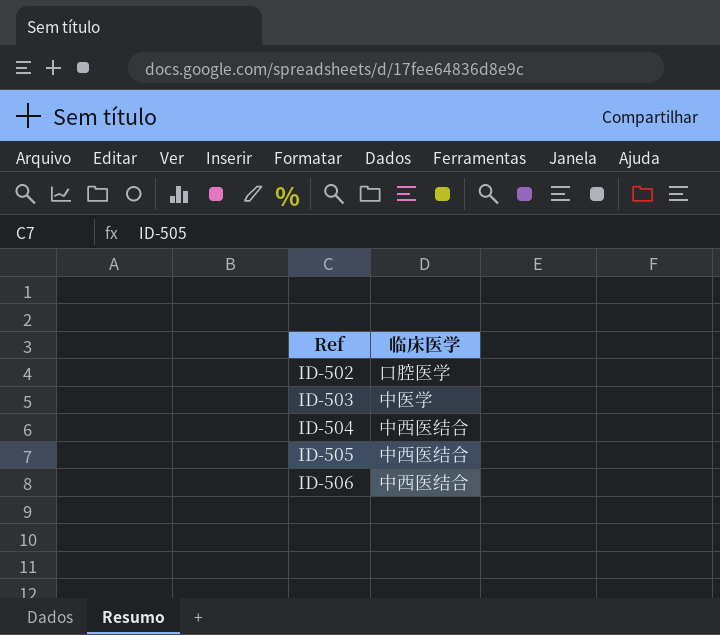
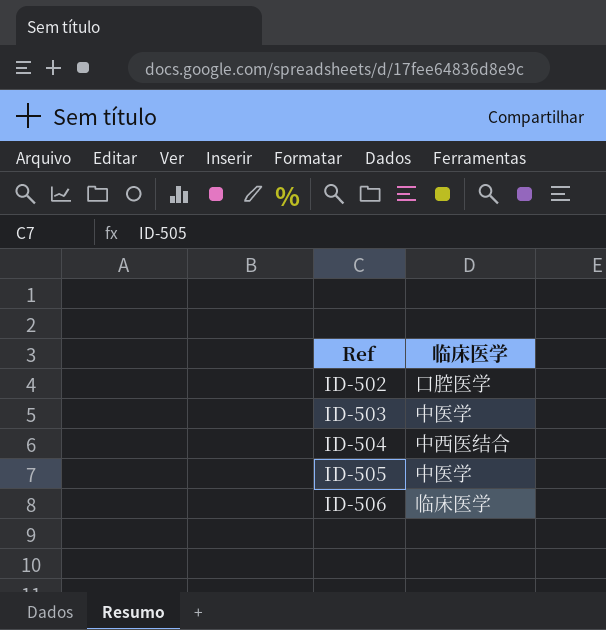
ID-505 | 临床医学: 中西医结合 -> 中医学
ID-506 | 临床医学: 中西医结合 -> 临床医学

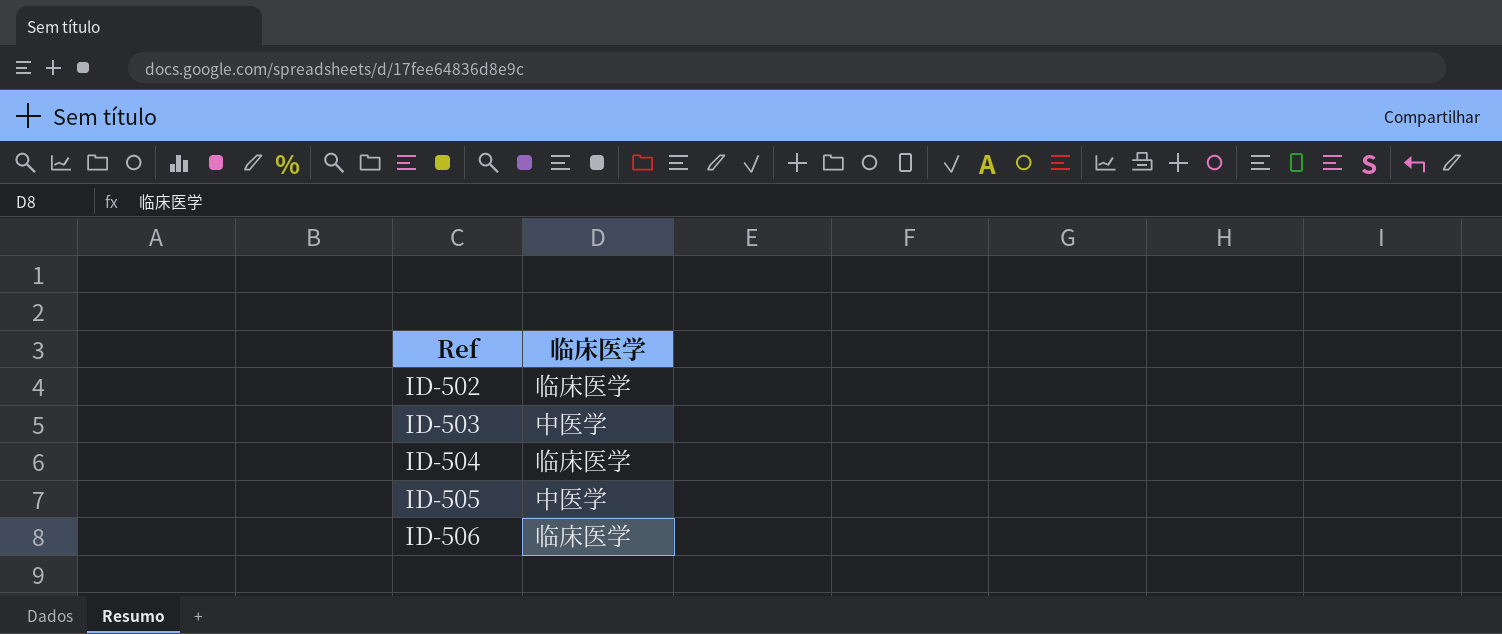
ID-502 | 临床医学: 口腔医学 -> 临床医学
ID-504 | 临床医学: 中西医结合 -> 临床医学

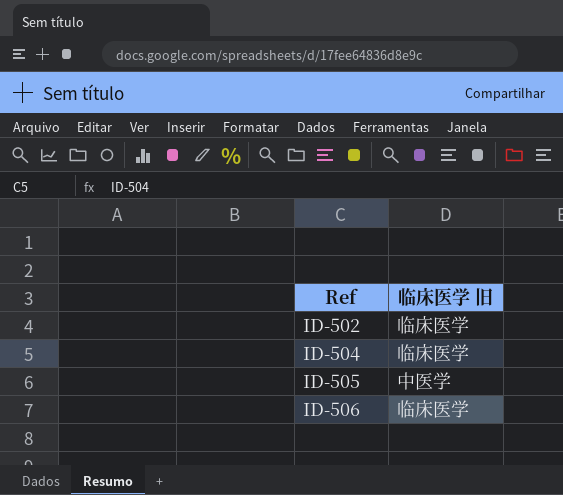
column name: 临床医学 -> 临床医学 旧
row ID-503: 中医学 -> none

